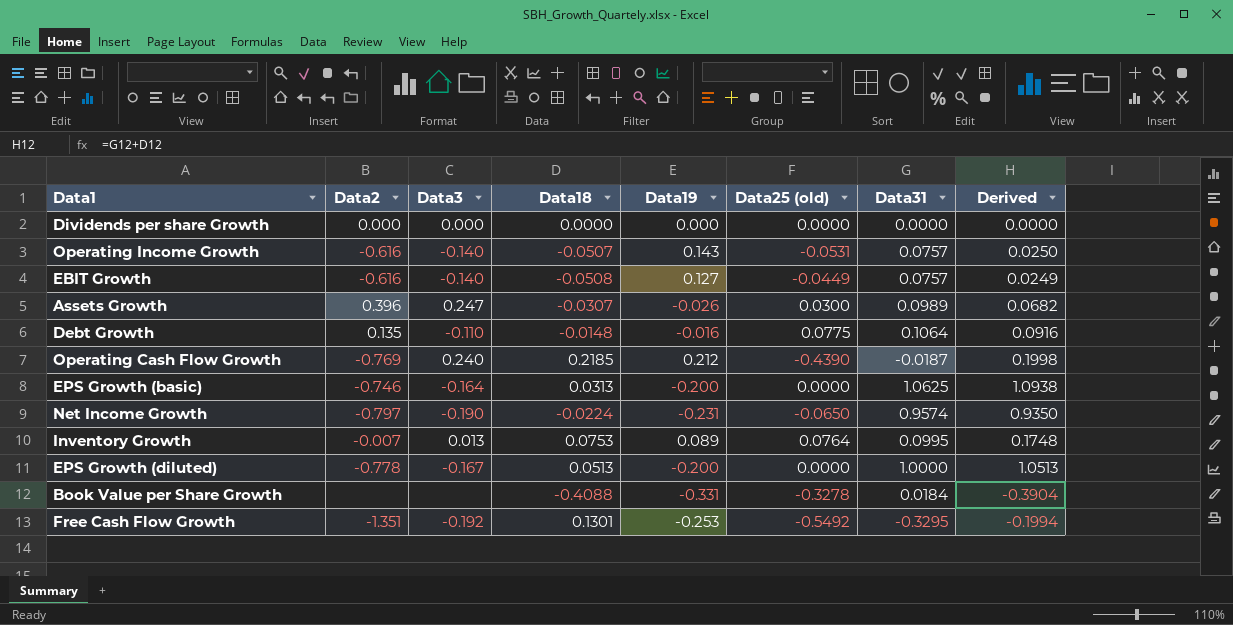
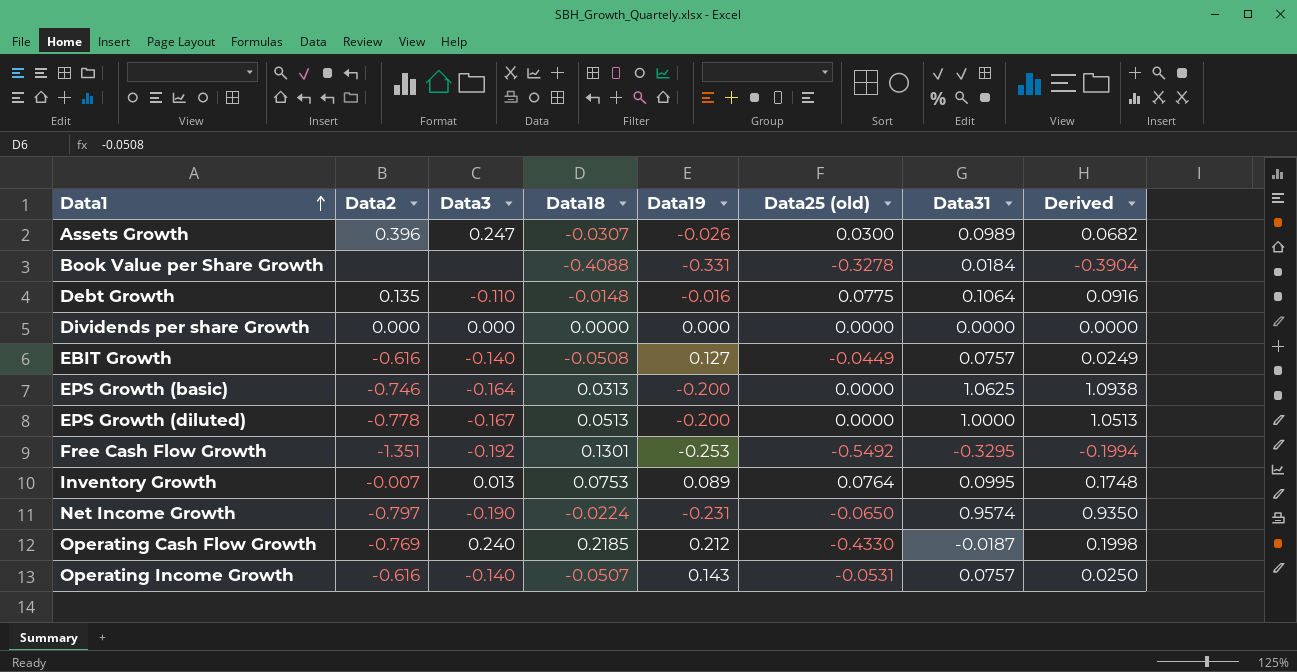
row order: none -> Data1 ascending
Operating Cash Flow Growth | Data25 (old): -0.4390 -> -0.4330

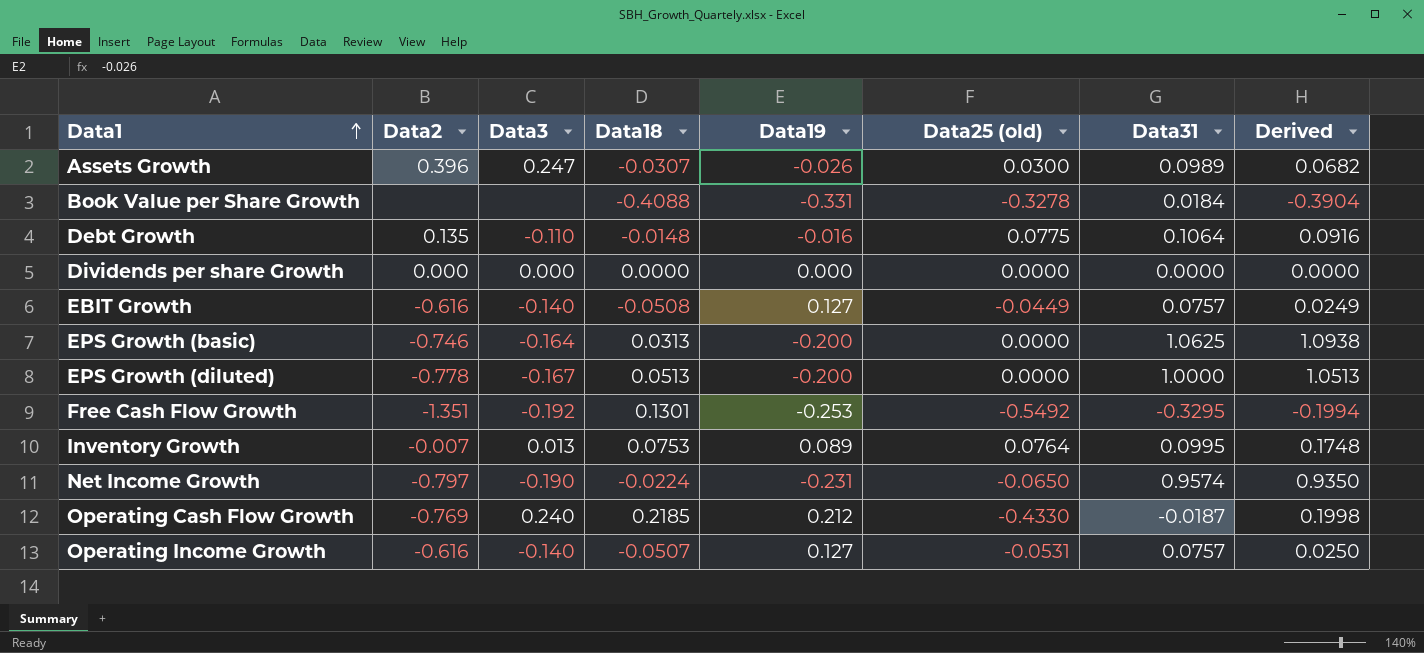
Operating Income Growth | Data19: 0.143 -> 0.127

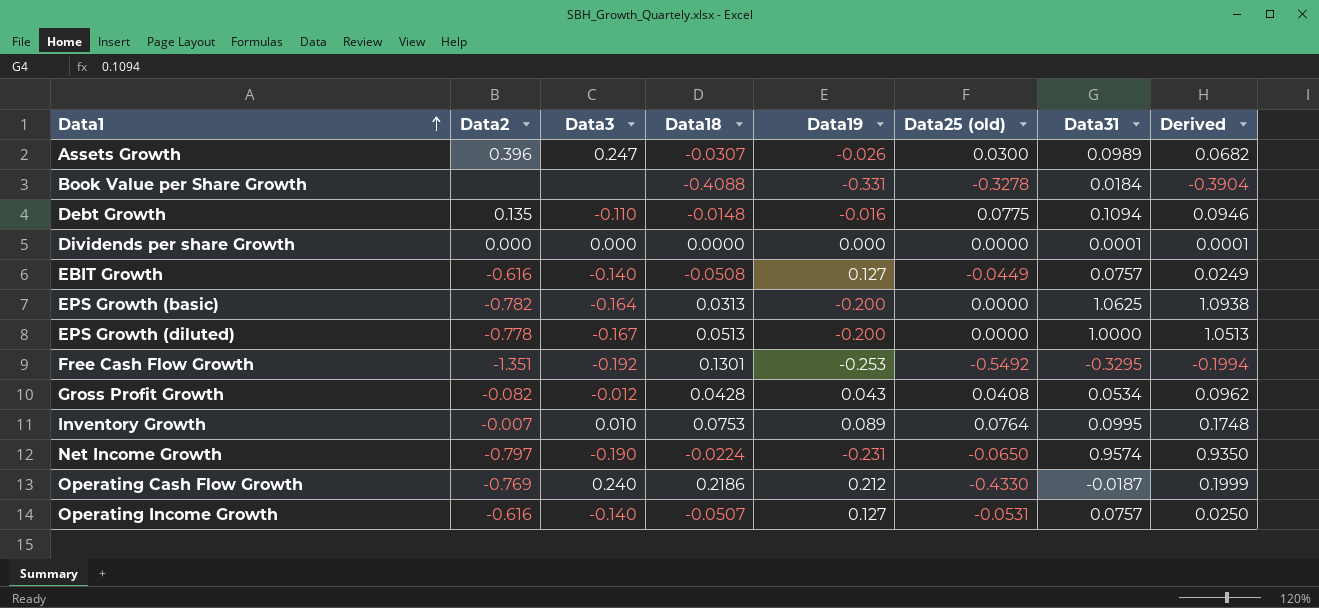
Debt Growth | Data31: 0.1064 -> 0.1094
Debt Growth | Derived: 0.0916 -> 0.0946
Dividends per share Growth | Data31: 0.0000 -> 0.0001
Dividends per share Growth | Derived: 0.0000 -> 0.0001
EPS Growth (basic) | Data2: -0.746 -> -0.782
row Gross Profit Growth: none -> -0.082 | -0.012 | 0.0428 | 0.043 | 0.0408 | 0.0534 | 0.0962
Inventory Growth | Data3: 0.013 -> 0.010
Operating Cash Flow Growth | Data18: 0.2185 -> 0.2186
Operating Cash Flow Growth | Derived: 0.1998 -> 0.1999

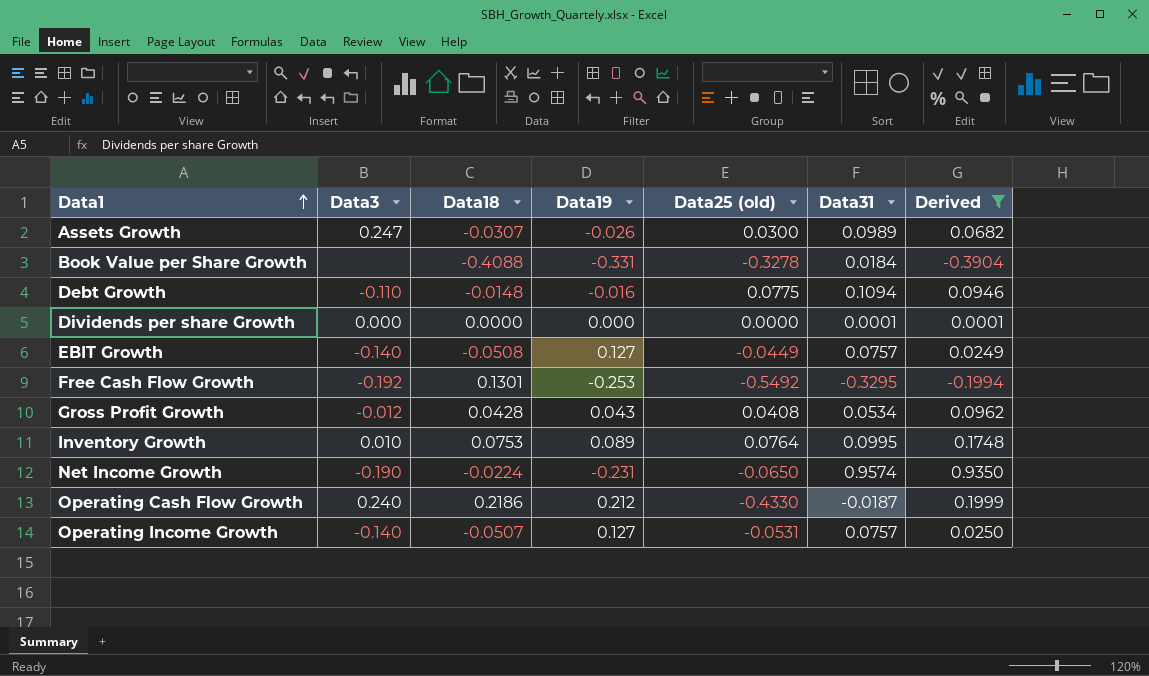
filter: none -> Derived <= 0.9350
column Data2 | position: 2 -> none

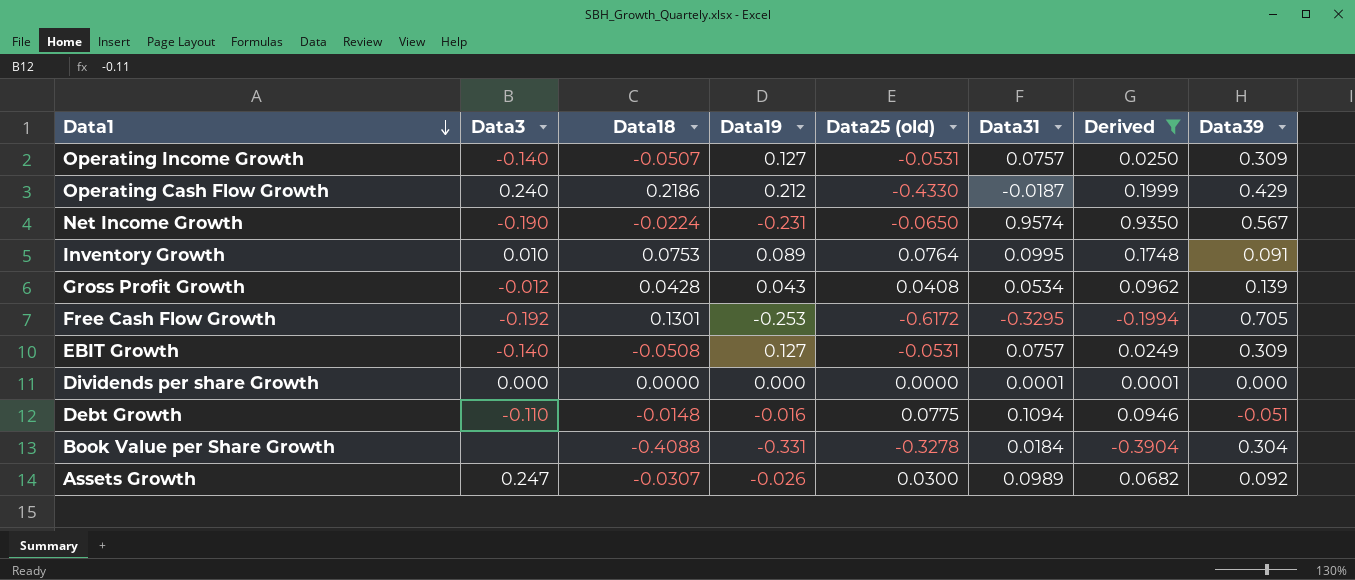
row order: Data1 ascending -> Data1 descending
column Data39 | position: none -> 8
Free Cash Flow Growth | Data25 (old): -0.5492 -> -0.6172
EBIT Growth | Data25 (old): -0.0449 -> -0.0531

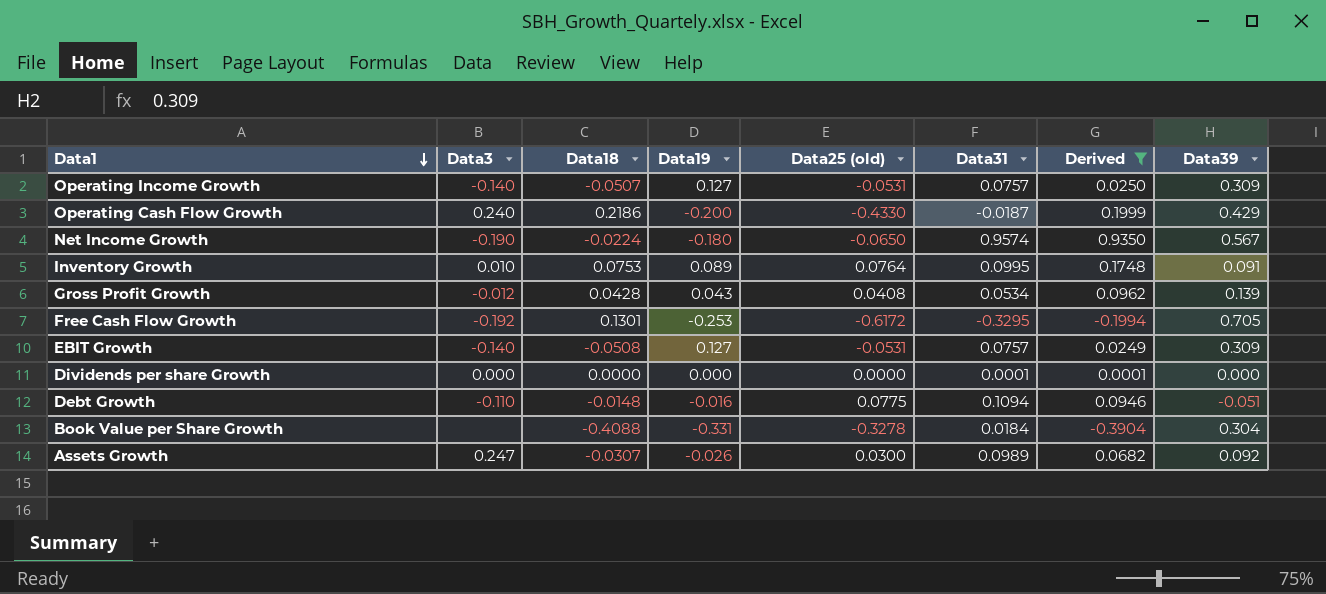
Operating Cash Flow Growth | Data19: 0.212 -> -0.200
Net Income Growth | Data19: -0.231 -> -0.180

